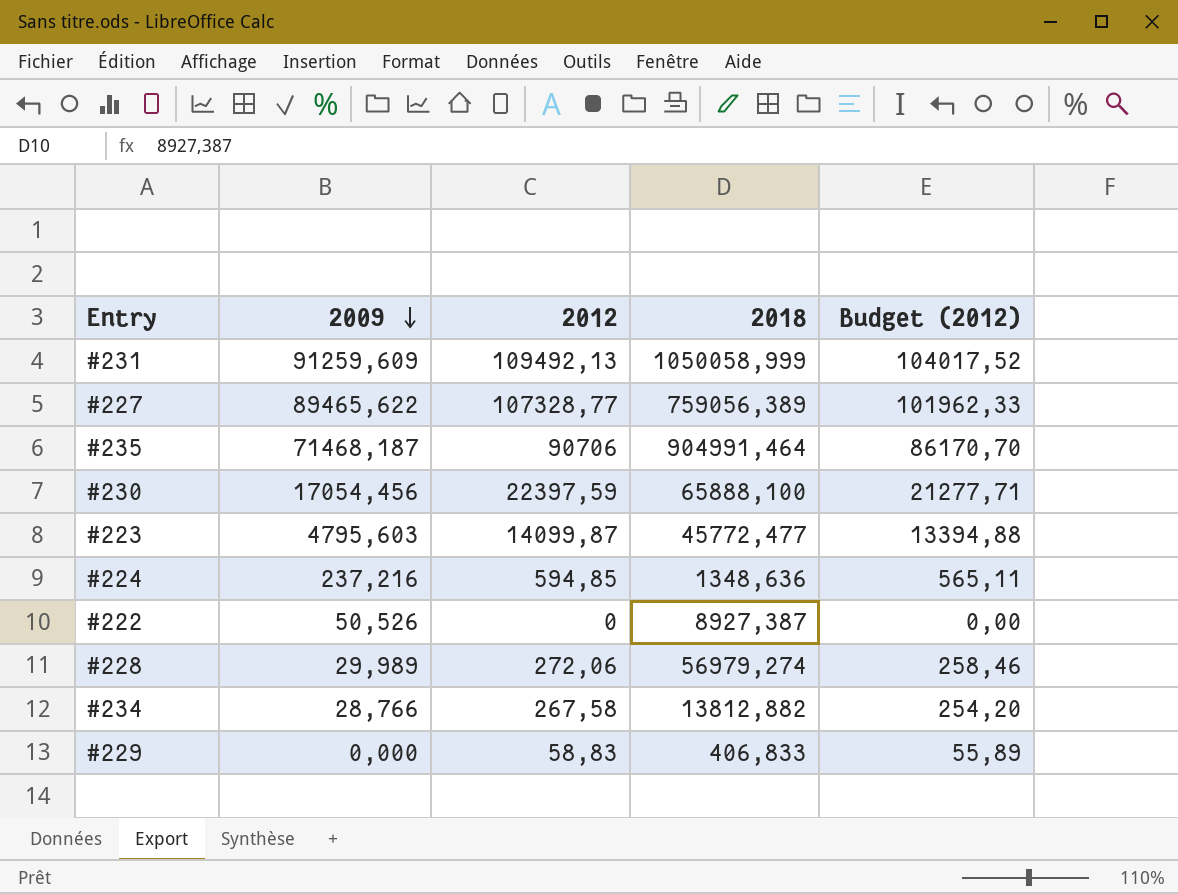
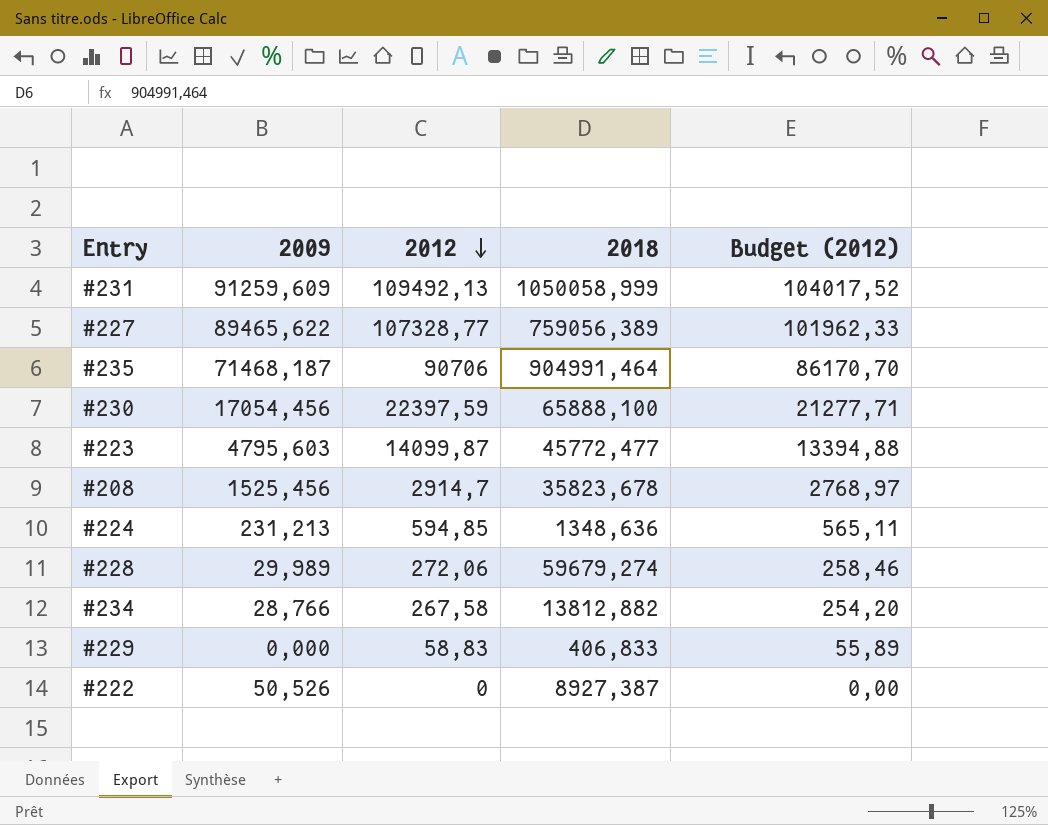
row order: 2009 descending -> 2012 descending
row #208: none -> 1525,456 | 2914,7 | 35823,678 | 2768,97
#224 | 2009: 237,216 -> 231,213
#228 | 2018: 56979,274 -> 59679,274

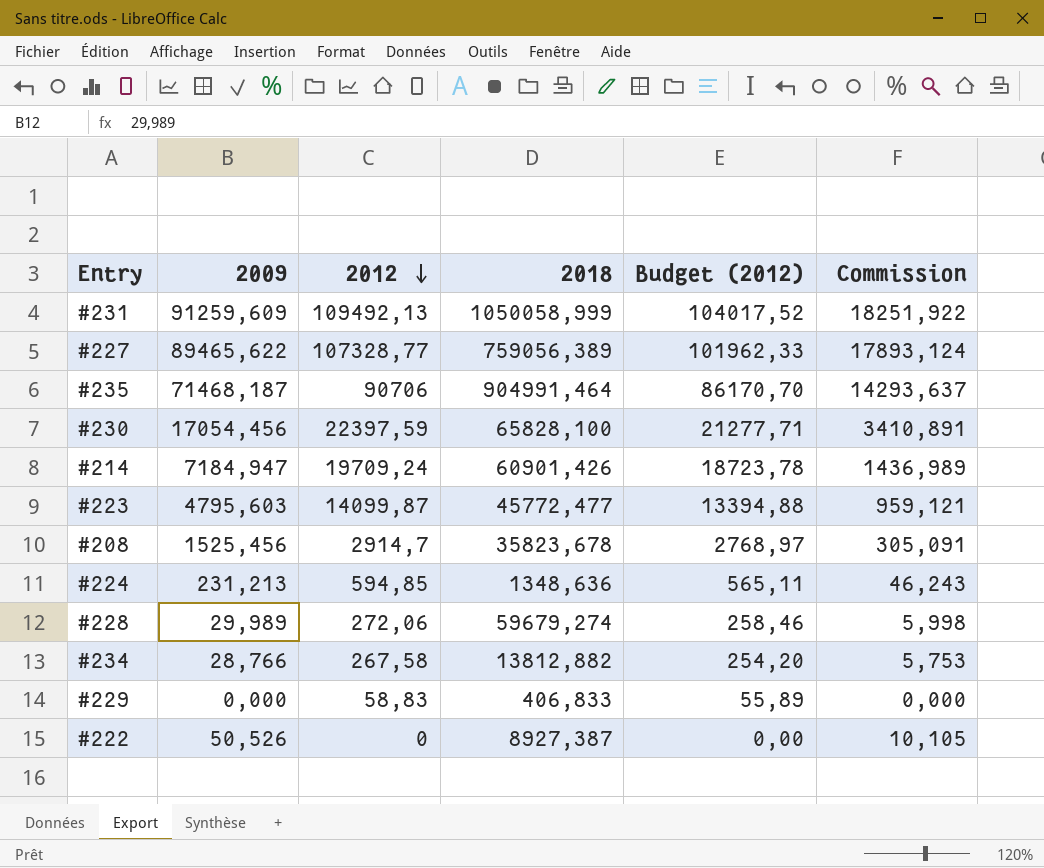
column Commission | formula: none -> [2009] * 0,2
#230 | 2018: 65888,100 -> 65828,100
row #214: none -> 7184,947 | 19709,24 | 60901,426 | 18723,78 | 1436,989

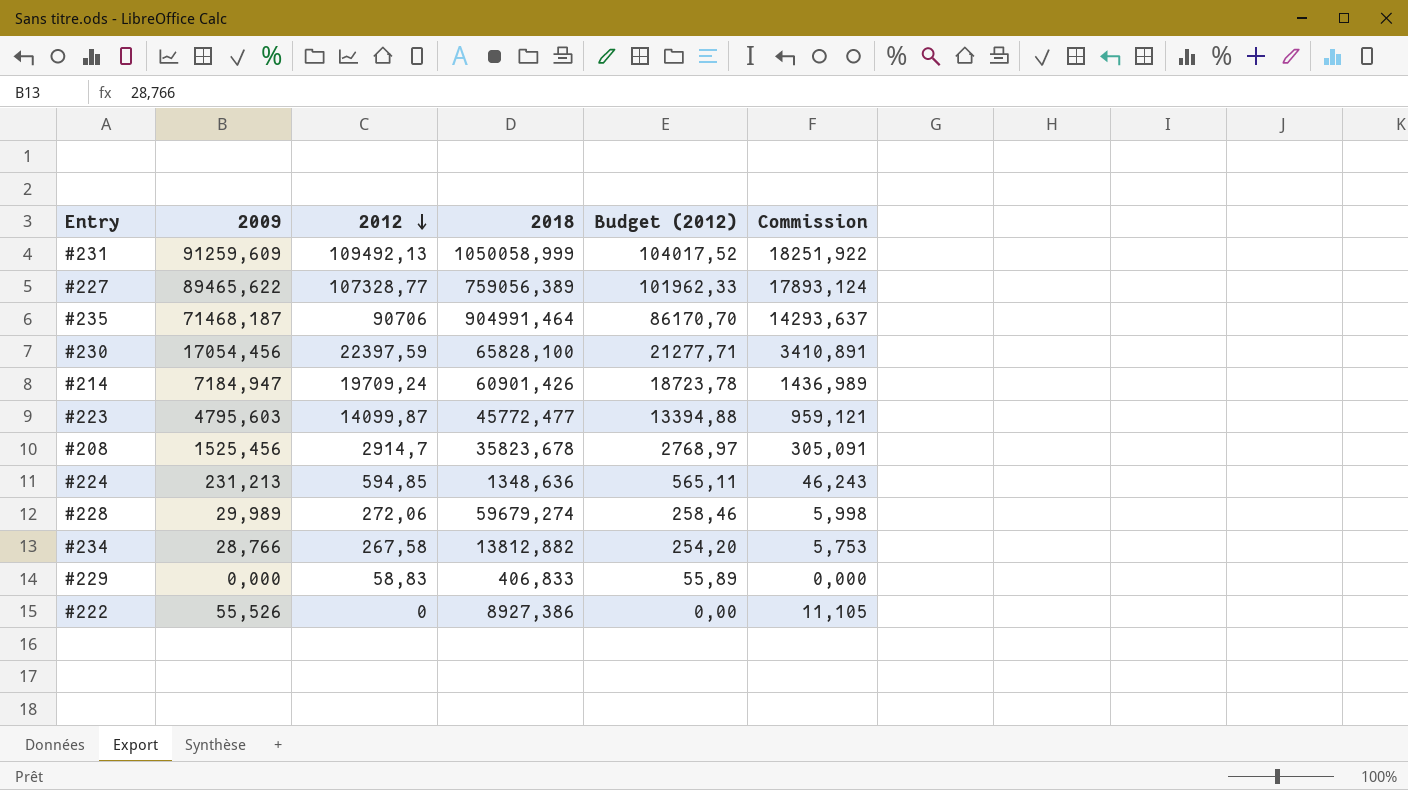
#222 | 2009: 50,526 -> 55,526
#222 | 2018: 8927,387 -> 8927,386
#222 | Commission: 10,105 -> 11,105

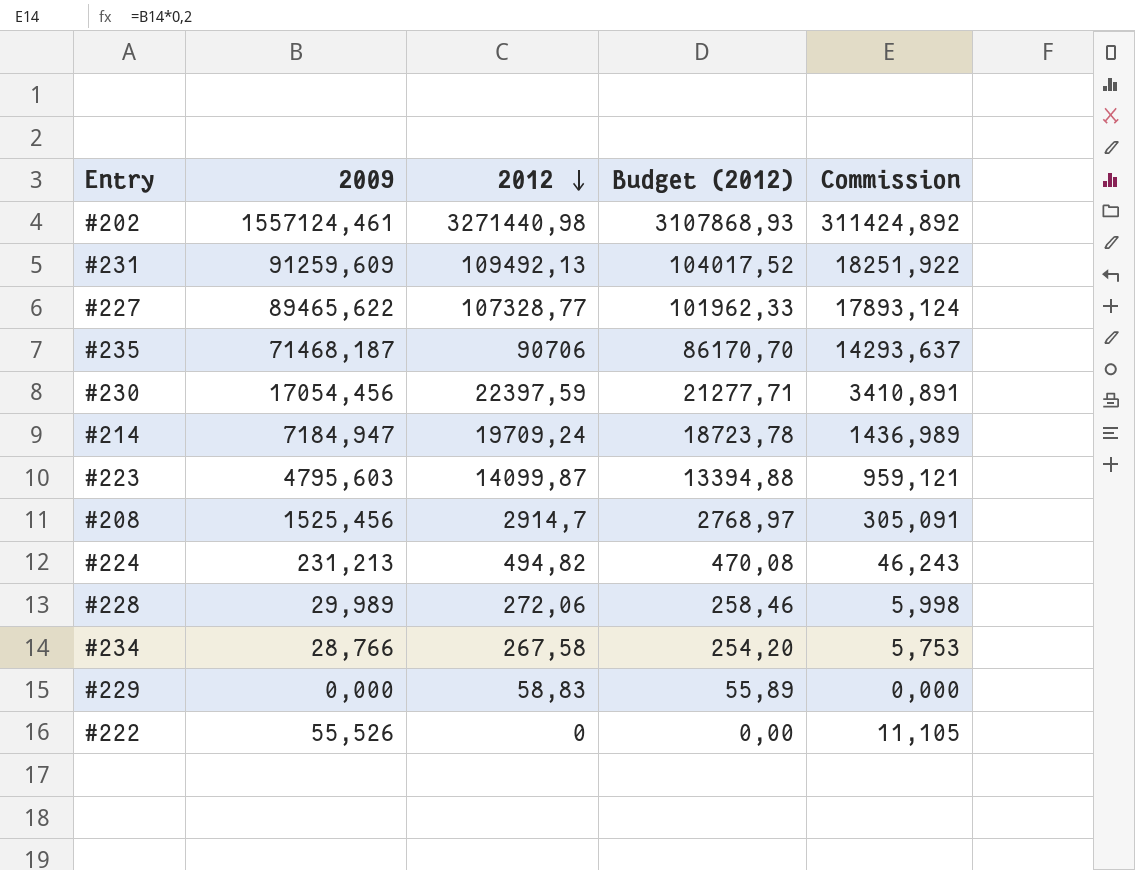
column 2018 | position: 4 -> none
row #202: none -> 1557124,461 | 3271440,98 | 3107868,93 | 311424,892
#224 | 2012: 594,85 -> 494,82
#224 | Budget (2012): 565,11 -> 470,08

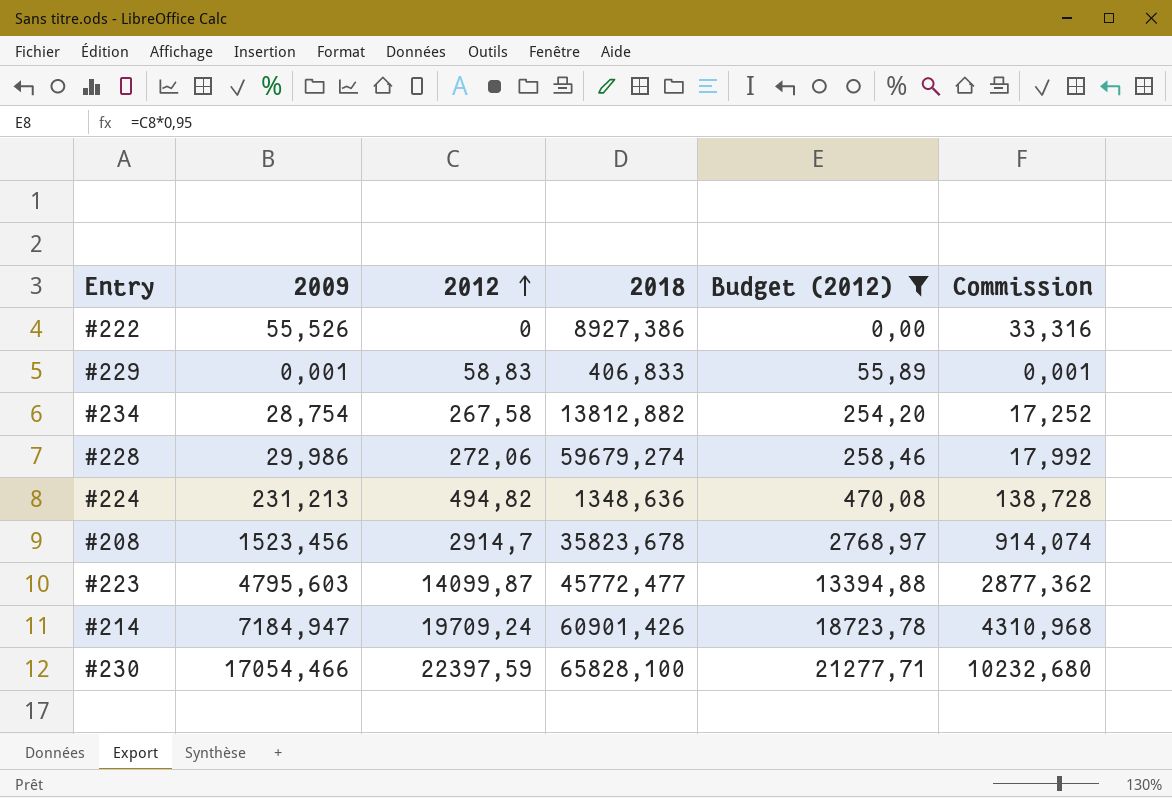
filter: none -> Budget (2012) <= 21277,71
row order: 2012 descending -> 2012 ascending
column 2018 | position: none -> 4
column Commission | formula: [2009] * 0,2 -> [2009] * 0,6
#229 | 2009: 0,000 -> 0,001
#234 | 2009: 28,766 -> 28,754
#228 | 2009: 29,989 -> 29,986
#208 | 2009: 1525,456 -> 1523,456
#230 | 2009: 17054,456 -> 17054,466

